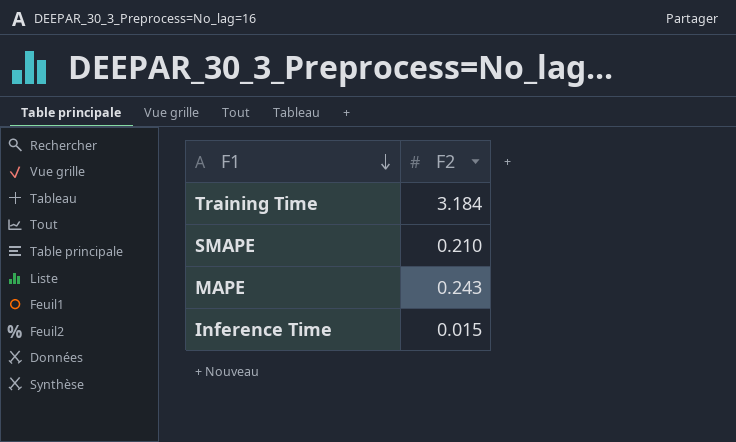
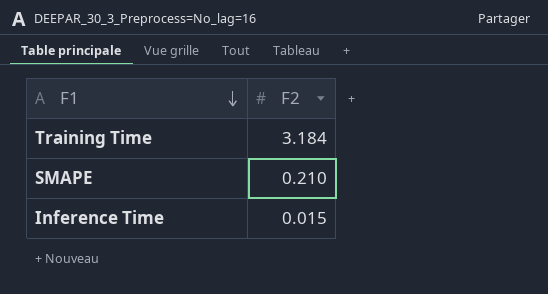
row MAPE: 0.243 -> none

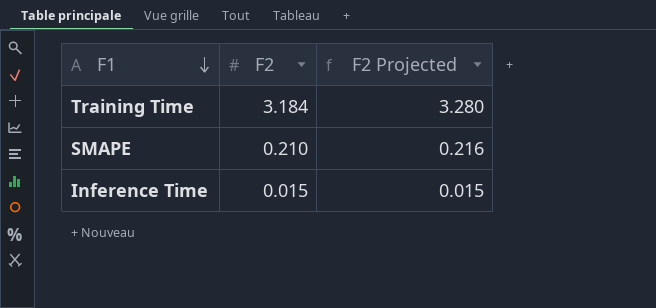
column F2 Projected | formula: none -> [F2] * 1.03

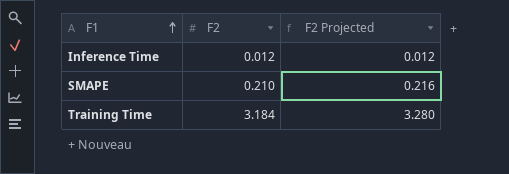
row order: F1 descending -> F1 ascending
Inference Time | F2: 0.015 -> 0.012
Inference Time | F2 Projected: 0.015 -> 0.012

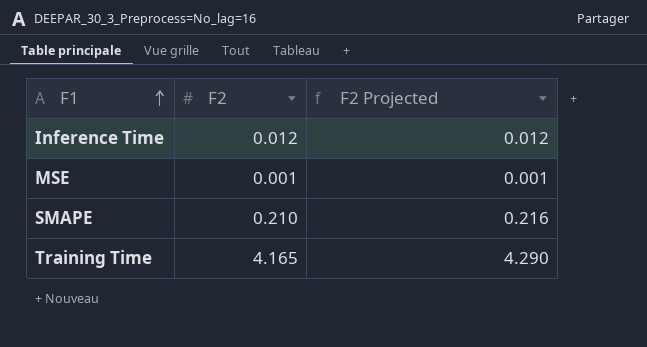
row MSE: none -> 0.001 | 0.001
Training Time | F2: 3.184 -> 4.165
Training Time | F2 Projected: 3.280 -> 4.290

